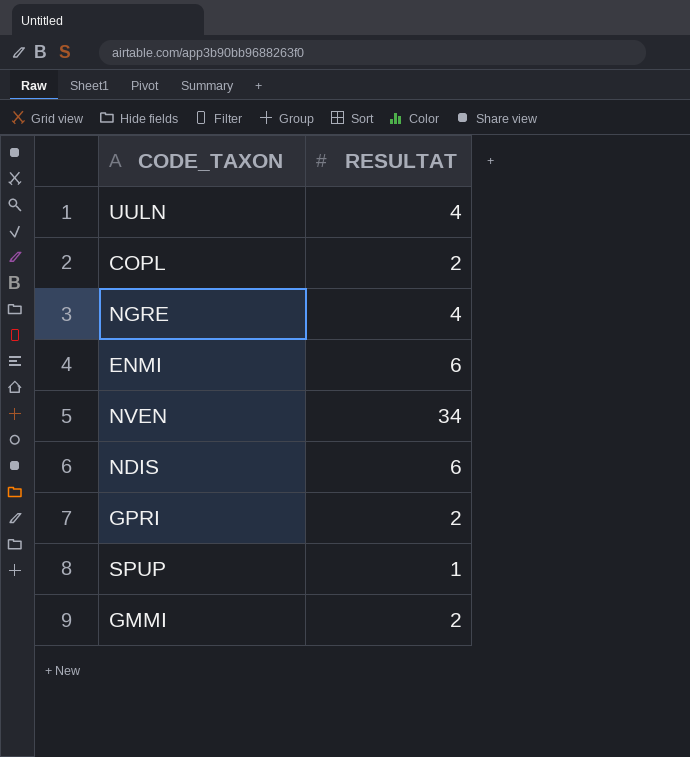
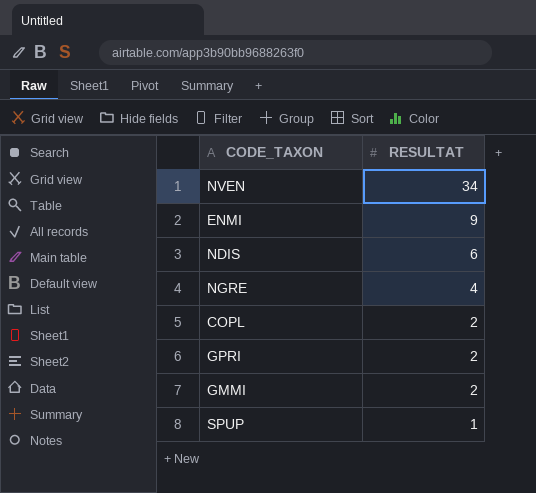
row order: none -> RESULTAT descending
row UULN: 4 -> none
ENMI | RESULTAT: 6 -> 9

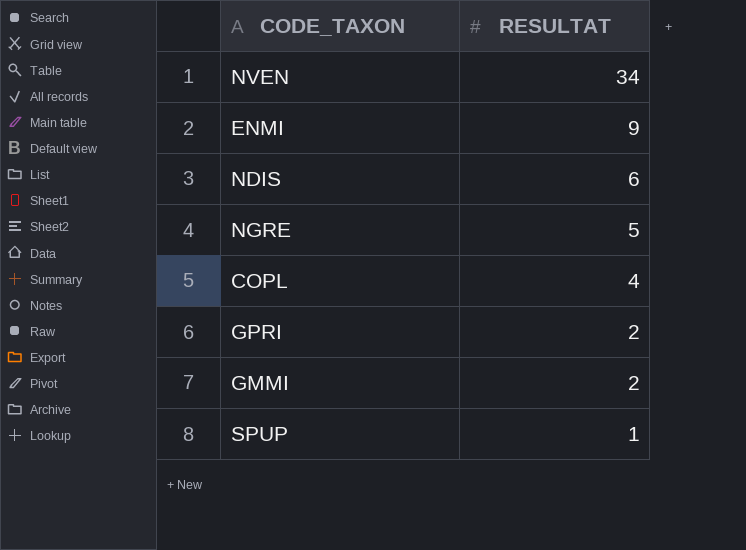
NGRE | RESULTAT: 4 -> 5
COPL | RESULTAT: 2 -> 4

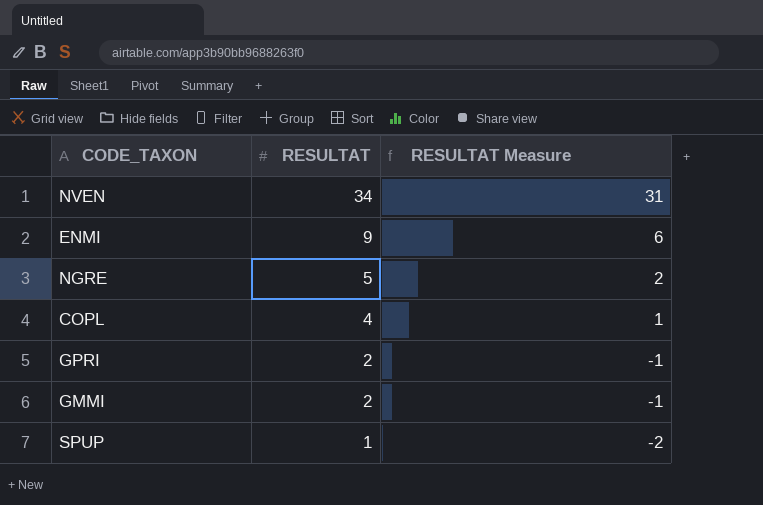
column RESULTAT Measure | formula: none -> [RESULTAT] - 3
row NDIS: 6 -> none

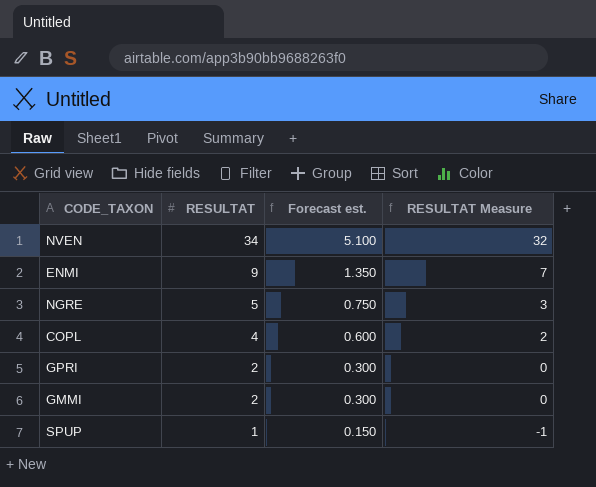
column Forecast est. | formula: none -> [RESULTAT] * 0.15
column RESULTAT Measure | formula: [RESULTAT] - 3 -> [RESULTAT] - 2

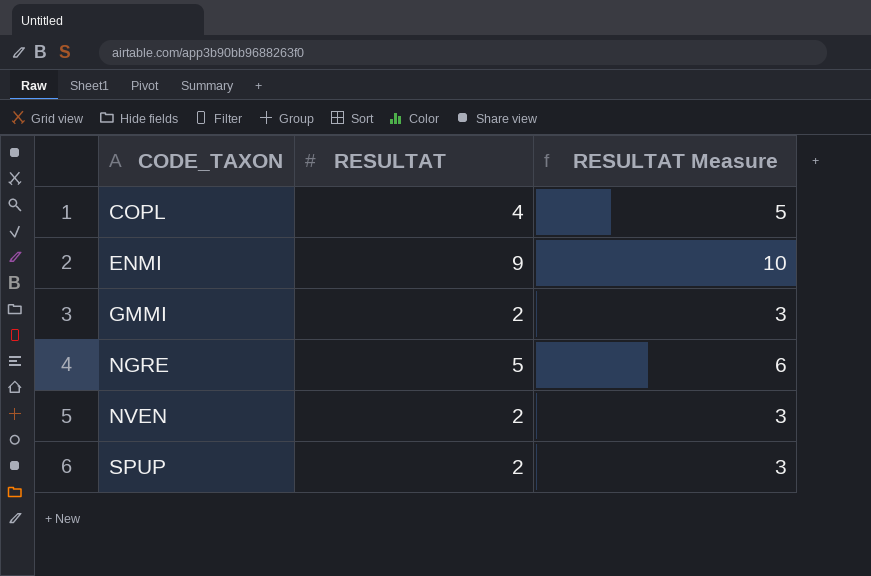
row order: RESULTAT descending -> CODE_TAXON ascending
column Forecast est. | formula: [RESULTAT] * 0.15 -> none
column RESULTAT Measure | formula: [RESULTAT] - 2 -> [RESULTAT] + 1
row GPRI: 2 | 0.300 | 0 -> none
NVEN | RESULTAT: 34 -> 2
SPUP | RESULTAT: 1 -> 2

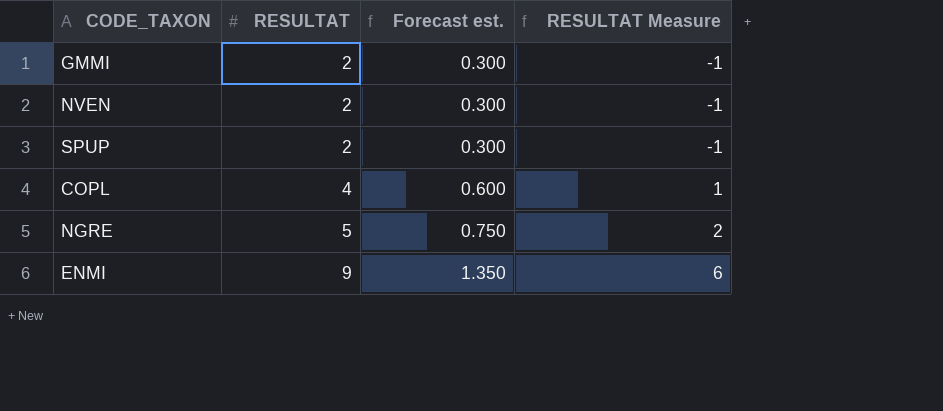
row order: CODE_TAXON ascending -> RESULTAT ascending
column Forecast est. | formula: none -> [RESULTAT] * 0.15
column RESULTAT Measure | formula: [RESULTAT] + 1 -> [RESULTAT] - 3

